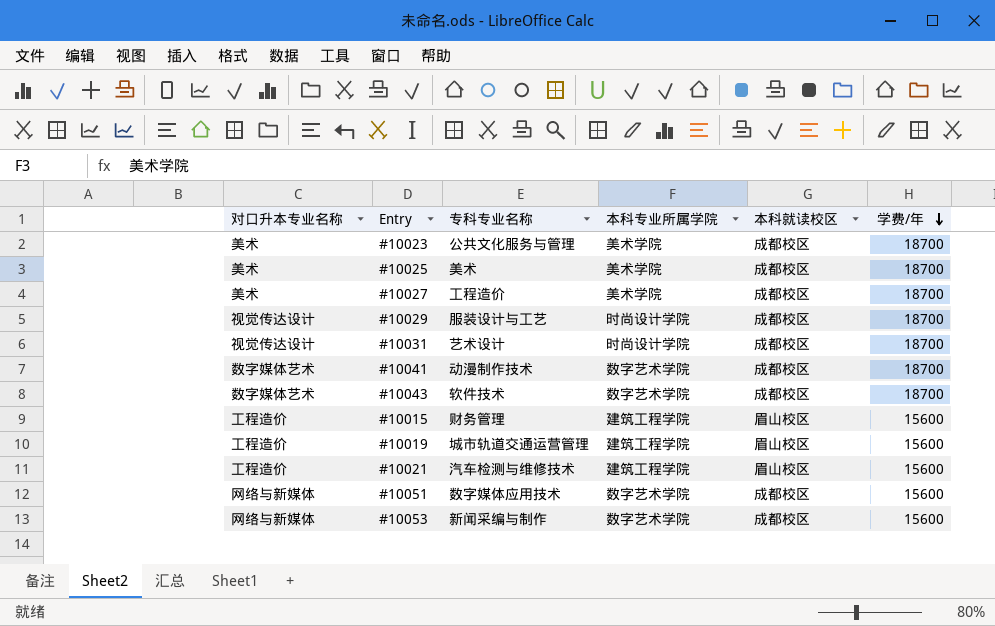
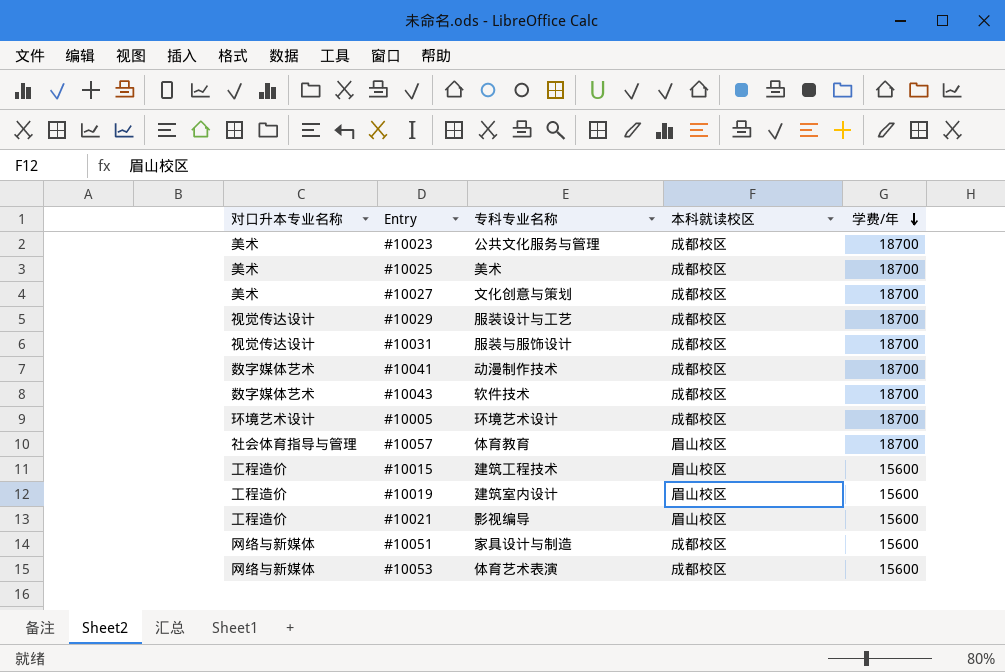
column 本科专业所属学院 | position: 4 -> none
#10027 | 专科专业名称: 工程造价 -> 文化创意与策划
#10031 | 专科专业名称: 艺术设计 -> 服装与服饰设计
row #10005: none -> 环境艺术设计 | 环境艺术设计 | 成都校区 | 18700
row #10057: none -> 社会体育指导与管理 | 体育教育 | 眉山校区 | 18700
#10015 | 专科专业名称: 财务管理 -> 建筑工程技术
#10019 | 专科专业名称: 城市轨道交通运营管理 -> 建筑室内设计
#10021 | 专科专业名称: 汽车检测与维修技术 -> 影视编导
#10051 | 专科专业名称: 数字媒体应用技术 -> 家具设计与制造
#10053 | 专科专业名称: 新闻采编与制作 -> 体育艺术表演

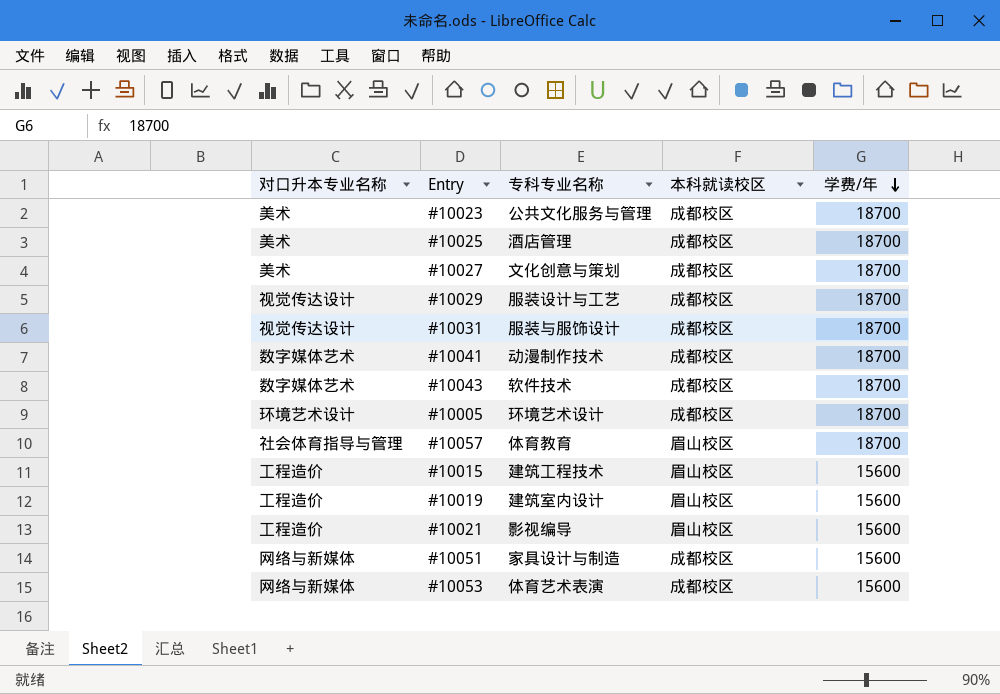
#10025 | 专科专业名称: 美术 -> 酒店管理

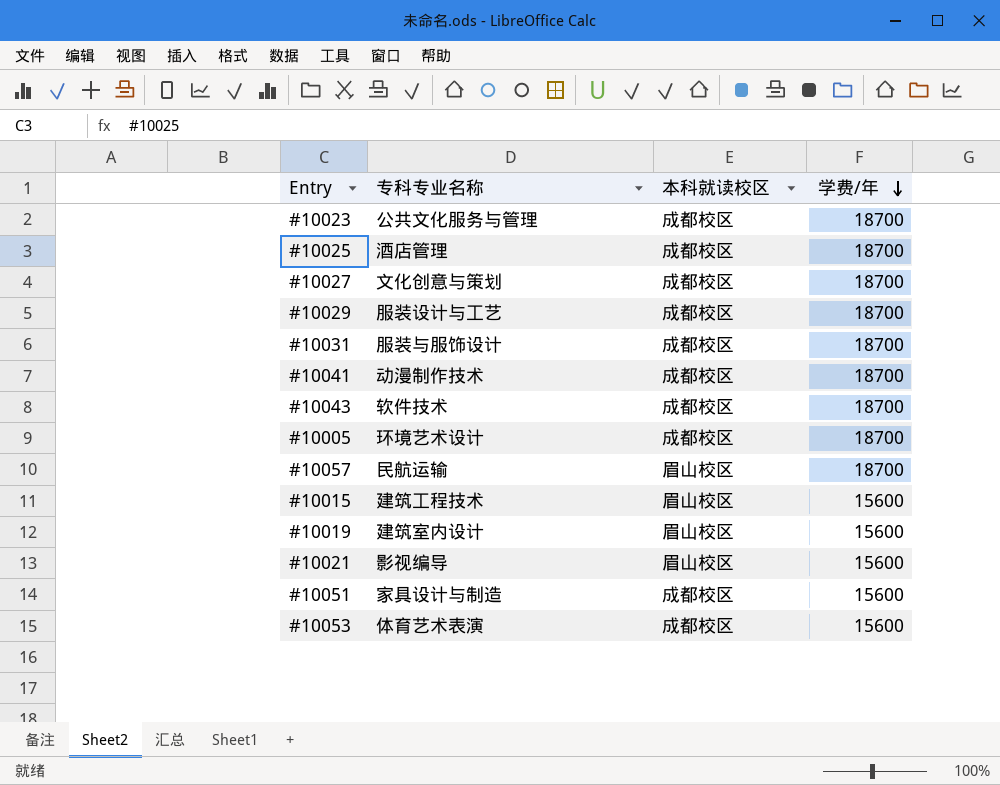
column 对口升本专业名称 | position: 1 -> none
#10057 | 专科专业名称: 体育教育 -> 民航运输

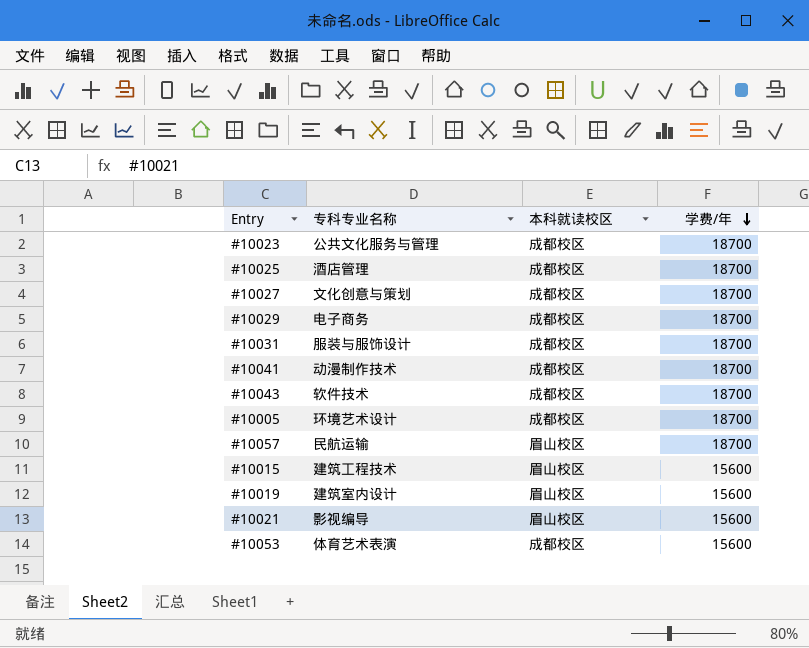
row #10051: 家具设计与制造 | 成都校区 | 15600 -> none
#10029 | 专科专业名称: 服装设计与工艺 -> 电子商务

